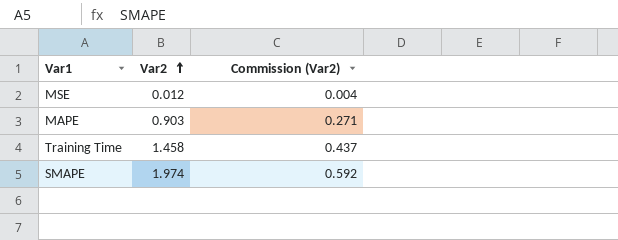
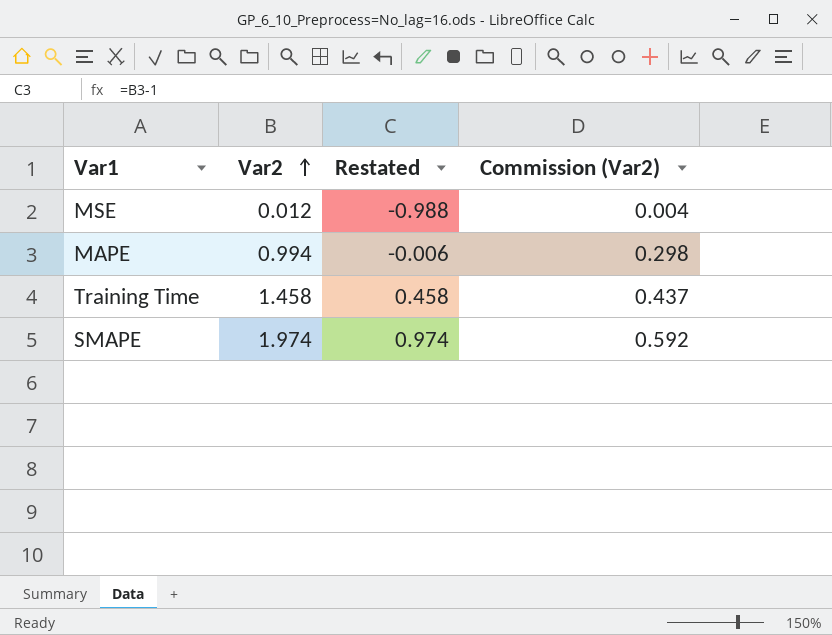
column Restated | formula: none -> [Var2] - 1
MAPE | Var2: 0.903 -> 0.994
MAPE | Commission (Var2): 0.271 -> 0.298

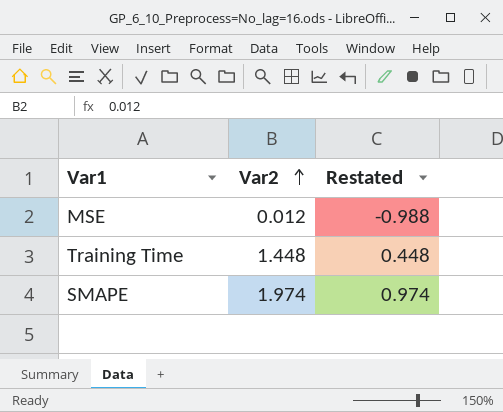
column Commission (Var2) | formula: [Var2] * 0.3 -> none
row MAPE: 0.994 | -0.006 | 0.298 -> none
Training Time | Var2: 1.458 -> 1.448
Training Time | Restated: 0.458 -> 0.448

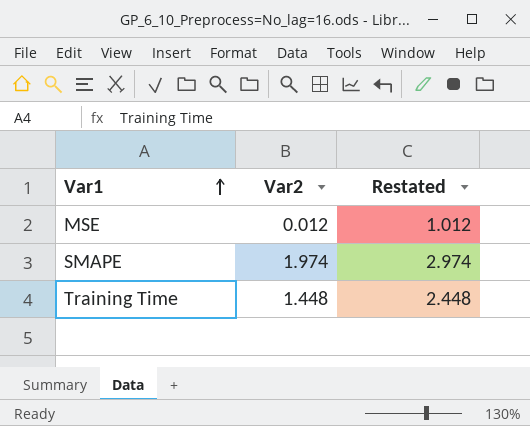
row order: Var2 ascending -> Var1 ascending
column Restated | formula: [Var2] - 1 -> [Var2] + 1

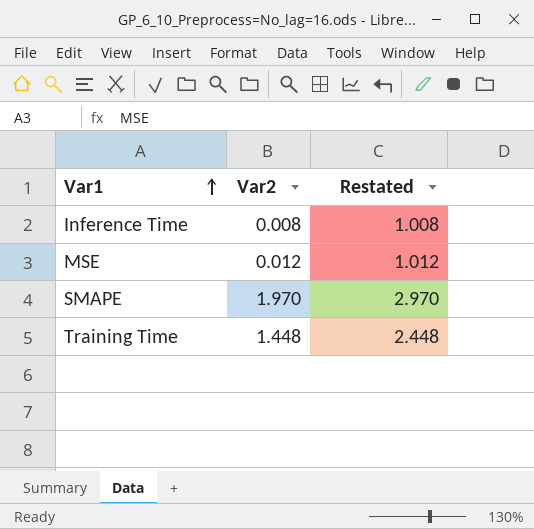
row Inference Time: none -> 0.008 | 1.008
SMAPE | Var2: 1.974 -> 1.970
SMAPE | Restated: 2.974 -> 2.970

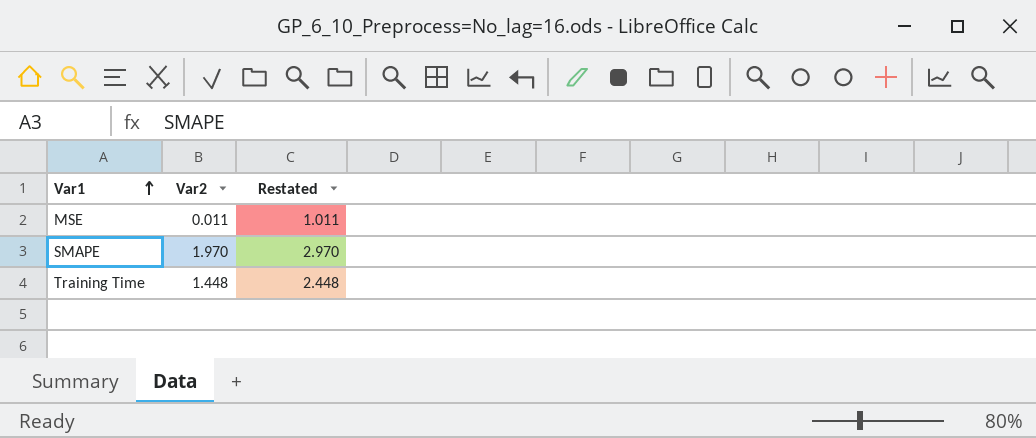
row Inference Time: 0.008 | 1.008 -> none
MSE | Var2: 0.012 -> 0.011
MSE | Restated: 1.012 -> 1.011

